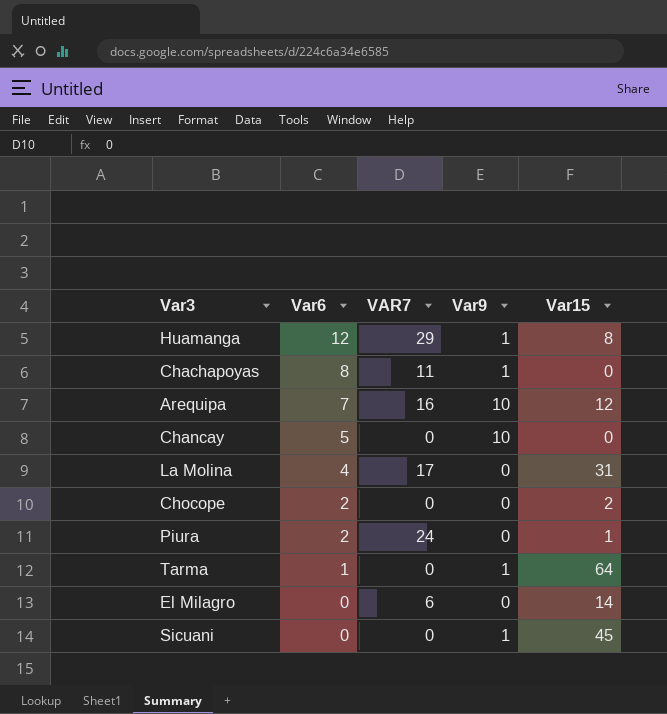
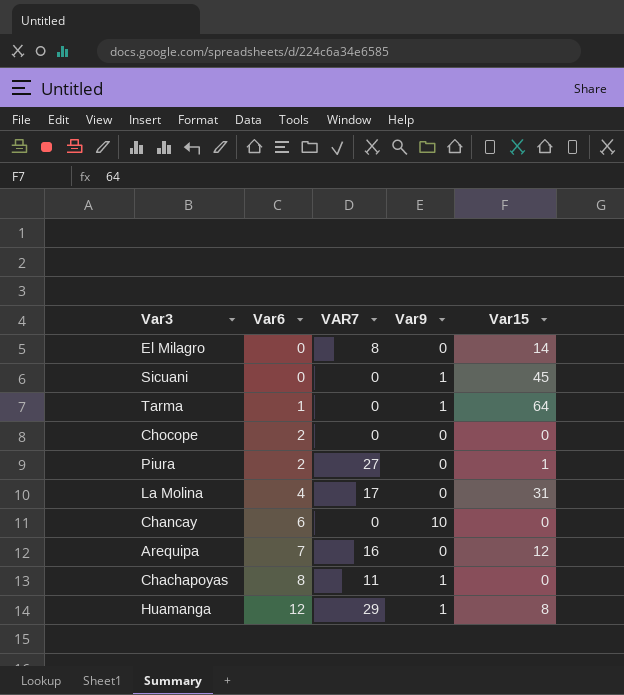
row order: Var6 descending -> Var6 ascending
El Milagro | VAR7: 6 -> 8
Chocope | Var15: 2 -> 0
Piura | VAR7: 24 -> 27
Chancay | Var6: 5 -> 6
Arequipa | Var9: 10 -> 0

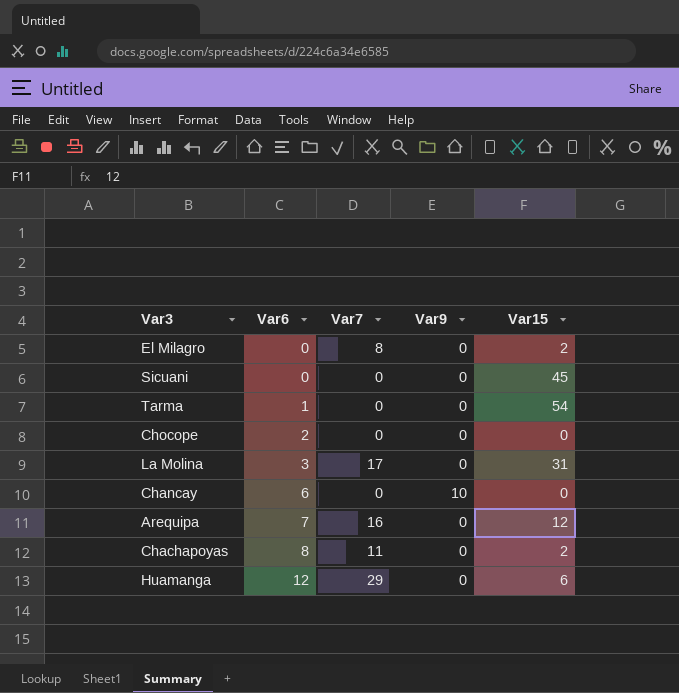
column name: VAR7 -> Var7
row Piura: 2 | 27 | 0 | 1 -> none
El Milagro | Var15: 14 -> 2
Sicuani | Var9: 1 -> 0
Tarma | Var9: 1 -> 0
Tarma | Var15: 64 -> 54
La Molina | Var6: 4 -> 3
Chachapoyas | Var9: 1 -> 0
Chachapoyas | Var15: 0 -> 2
Huamanga | Var9: 1 -> 0
Huamanga | Var15: 8 -> 6

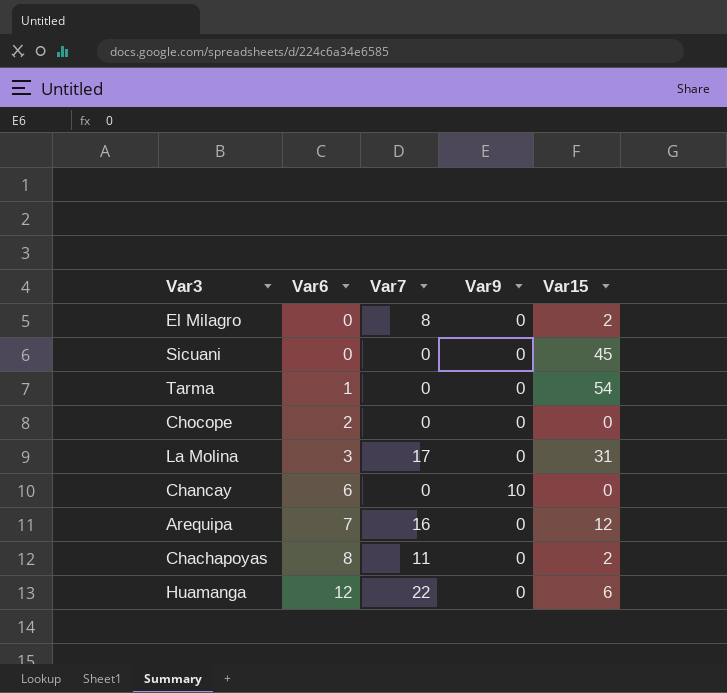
Huamanga | Var7: 29 -> 22

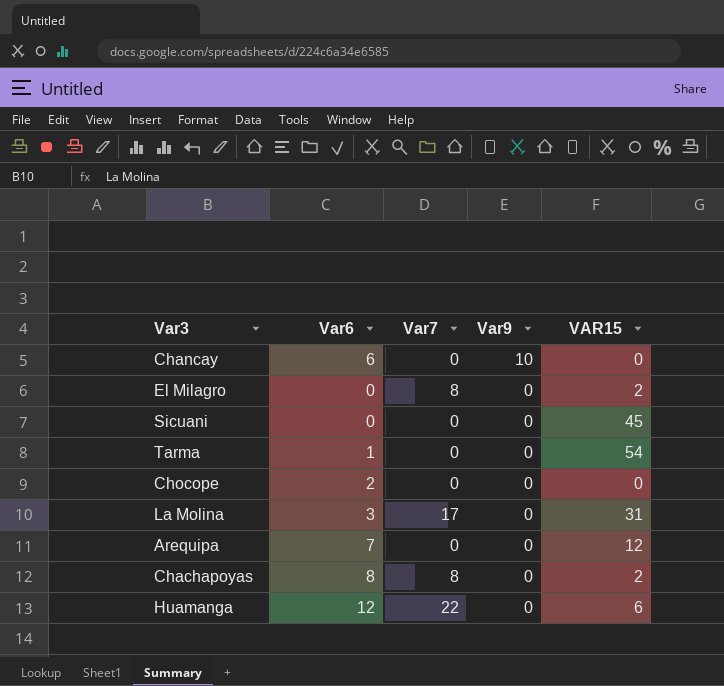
row order: Var6 ascending -> Var9 descending
column name: Var15 -> VAR15
Arequipa | Var7: 16 -> 0
Chachapoyas | Var7: 11 -> 8

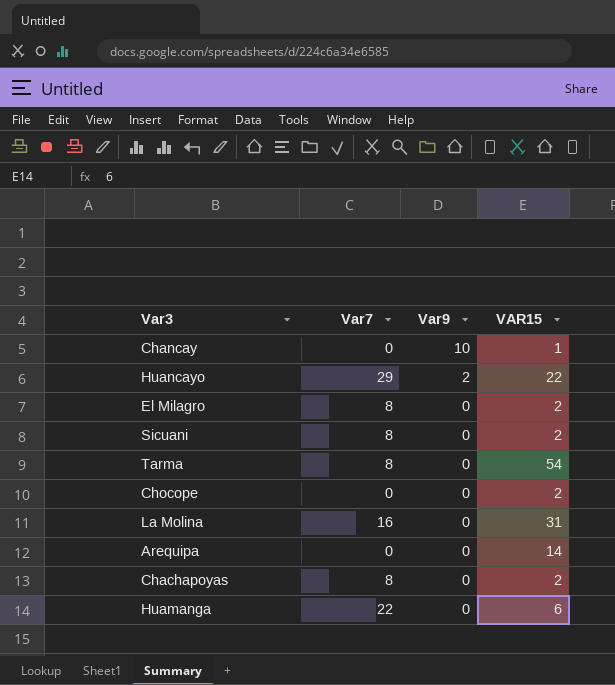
column Var6 | position: 2 -> none
Chancay | VAR15: 0 -> 1
row Huancayo: none -> 29 | 2 | 22
Sicuani | Var7: 0 -> 8
Sicuani | VAR15: 45 -> 2
Tarma | Var7: 0 -> 8
Chocope | VAR15: 0 -> 2
La Molina | Var7: 17 -> 16
Arequipa | VAR15: 12 -> 14

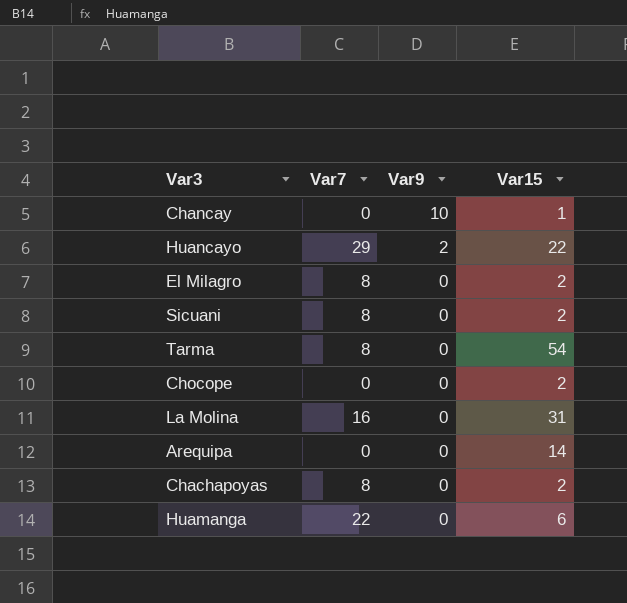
column name: VAR15 -> Var15

